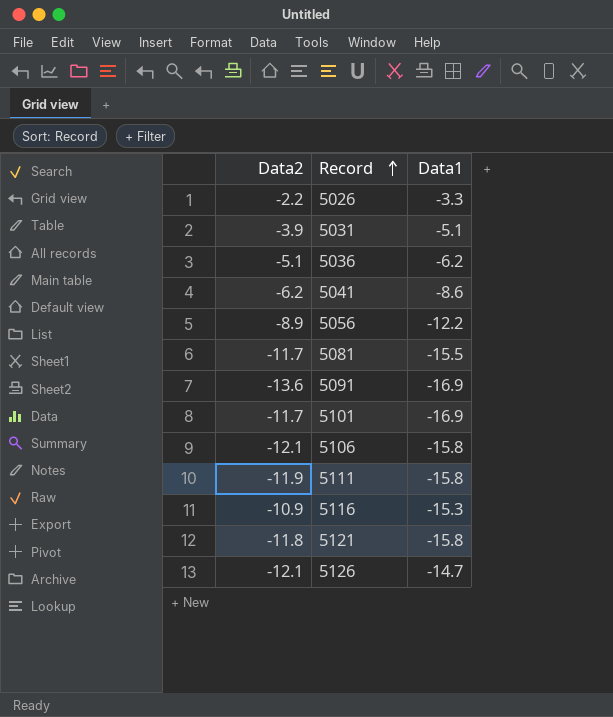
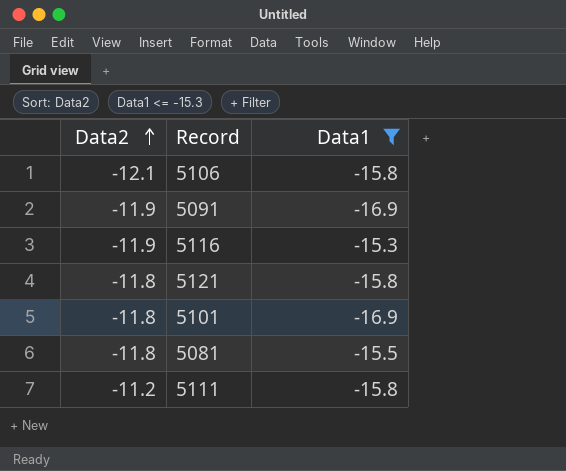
filter: none -> Data1 <= -15.3
row order: Record ascending -> Data2 ascending
5091 | Data2: -13.6 -> -11.9
5116 | Data2: -10.9 -> -11.9
5101 | Data2: -11.7 -> -11.8
5081 | Data2: -11.7 -> -11.8
5111 | Data2: -11.9 -> -11.2

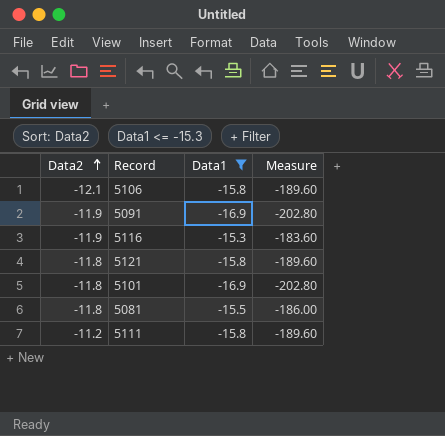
column Measure | formula: none -> [Data1] * 12

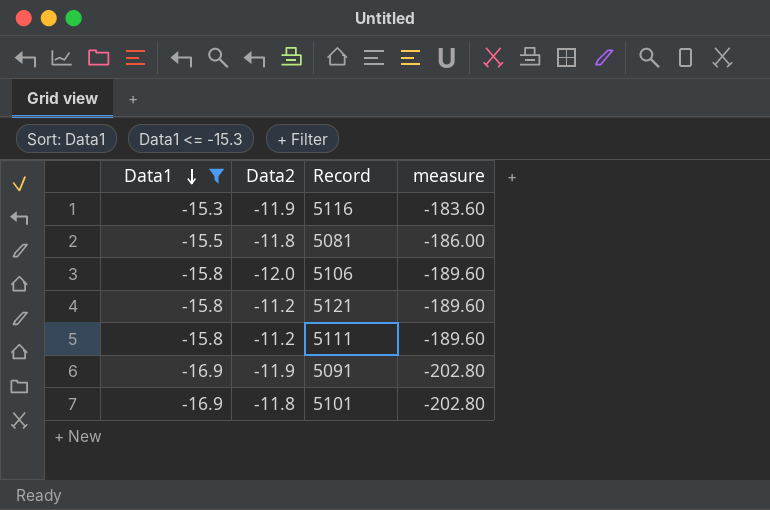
row order: Data2 ascending -> Data1 descending
column Data1 | position: 3 -> 1
column name: Measure -> measure
5106 | Data2: -12.1 -> -12.0
5121 | Data2: -11.8 -> -11.2

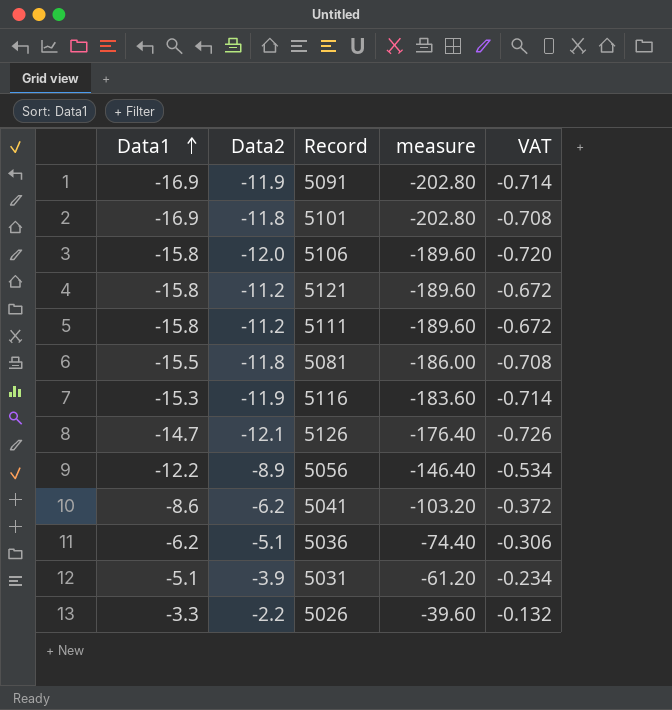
filter: Data1 <= -15.3 -> none
row order: Data1 descending -> Data1 ascending
column VAT | formula: none -> [Data2] * 0.06

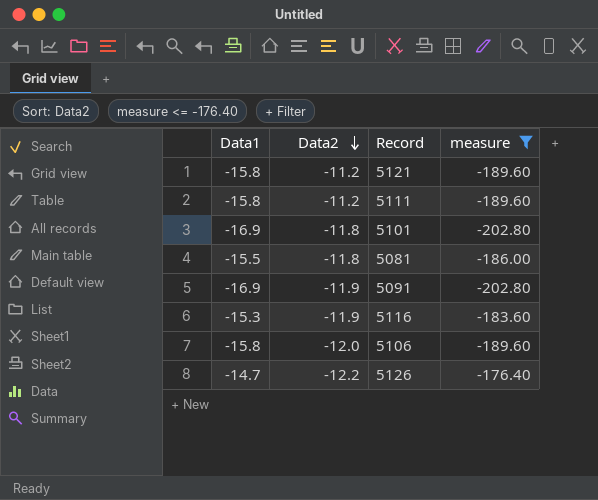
filter: none -> measure <= -176.40
row order: Data1 ascending -> Data2 descending
column VAT | formula: [Data2] * 0.06 -> none
5126 | Data2: -12.1 -> -12.2

